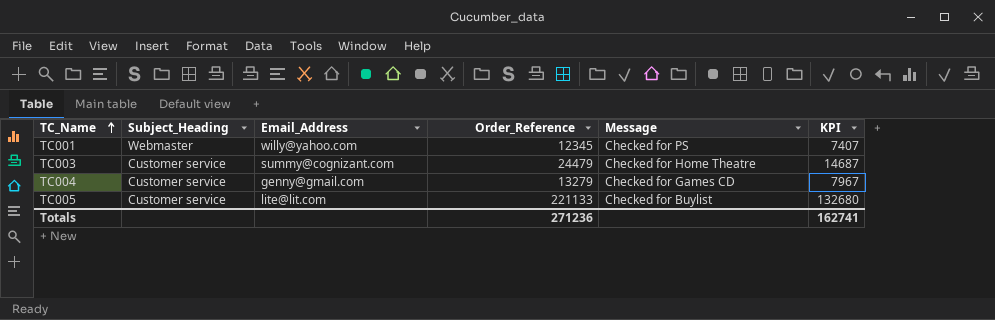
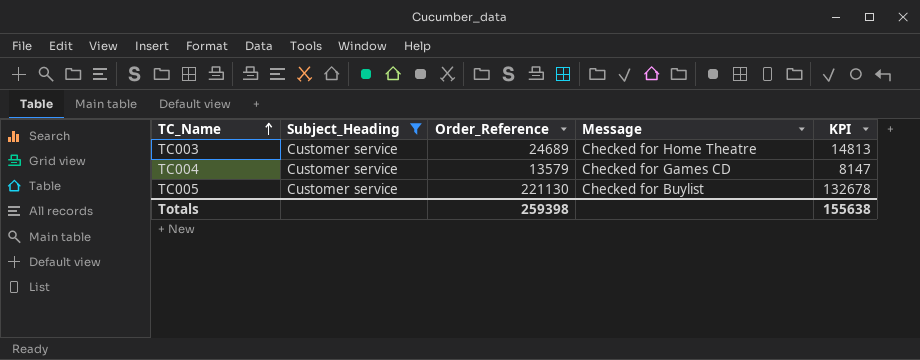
filter: none -> Subject_Heading = Customer service
column Email_Address | position: 3 -> none
TC003 | Order_Reference: 24479 -> 24689
TC003 | KPI: 14687 -> 14813
TC004 | Order_Reference: 13279 -> 13579
TC004 | KPI: 7967 -> 8147
TC005 | Order_Reference: 221133 -> 221130
TC005 | KPI: 132680 -> 132678
Totals | Order_Reference: 271236 -> 259398
Totals | KPI: 162741 -> 155638

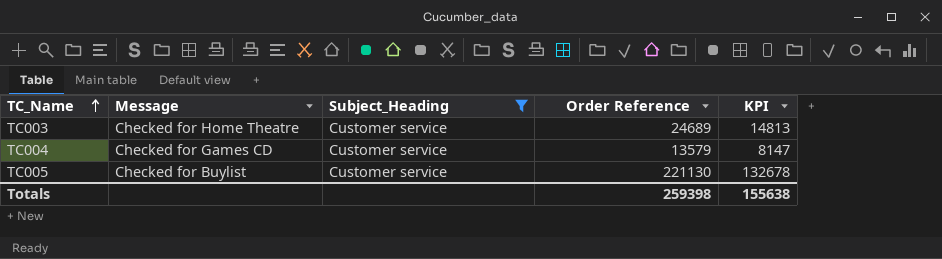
column Message | position: 4 -> 2
column name: Order_Reference -> Order Reference

